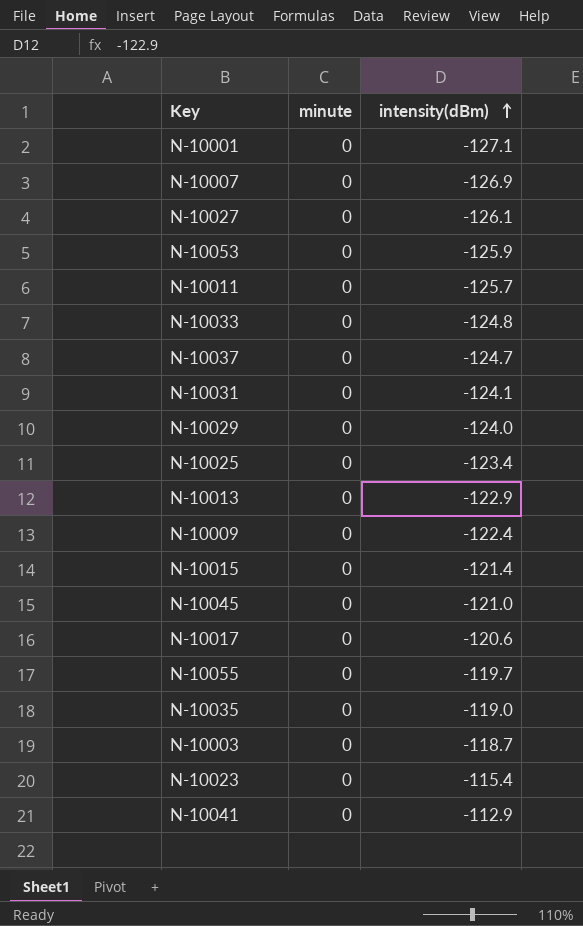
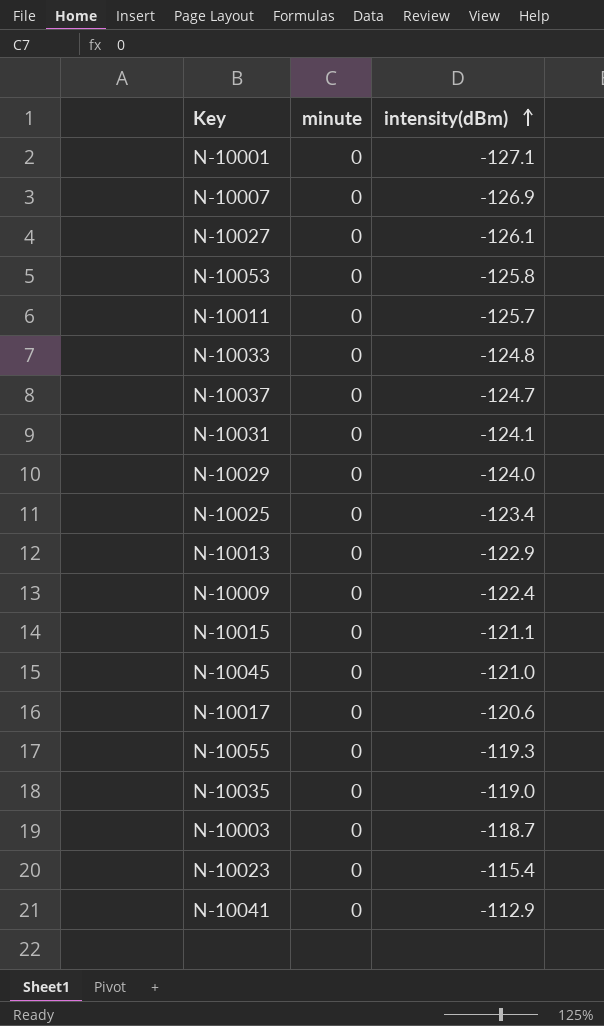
N-10053 | intensity(dBm): -125.9 -> -125.8
N-10015 | intensity(dBm): -121.4 -> -121.1
N-10055 | intensity(dBm): -119.7 -> -119.3

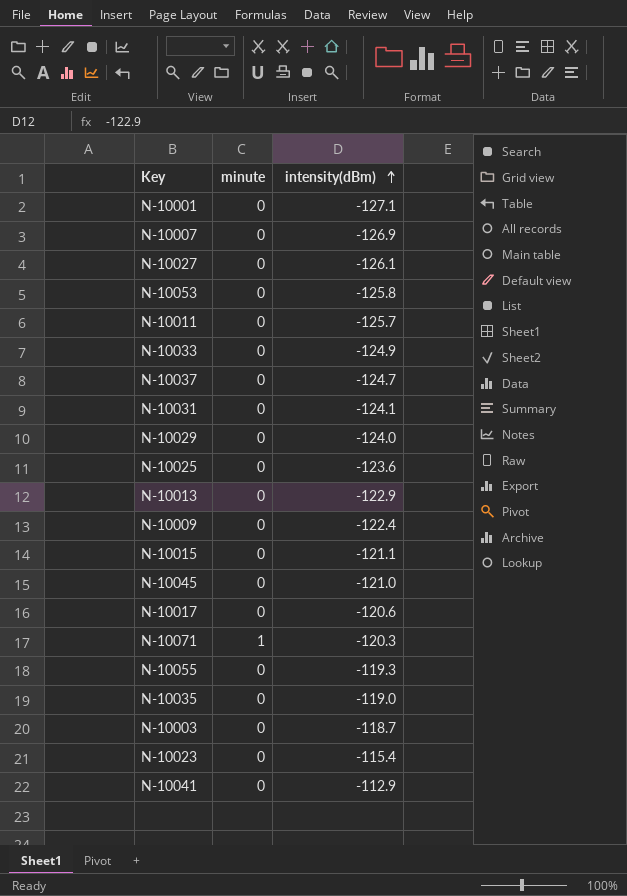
N-10033 | intensity(dBm): -124.8 -> -124.9
N-10025 | intensity(dBm): -123.4 -> -123.6
row N-10071: none -> 1 | -120.3

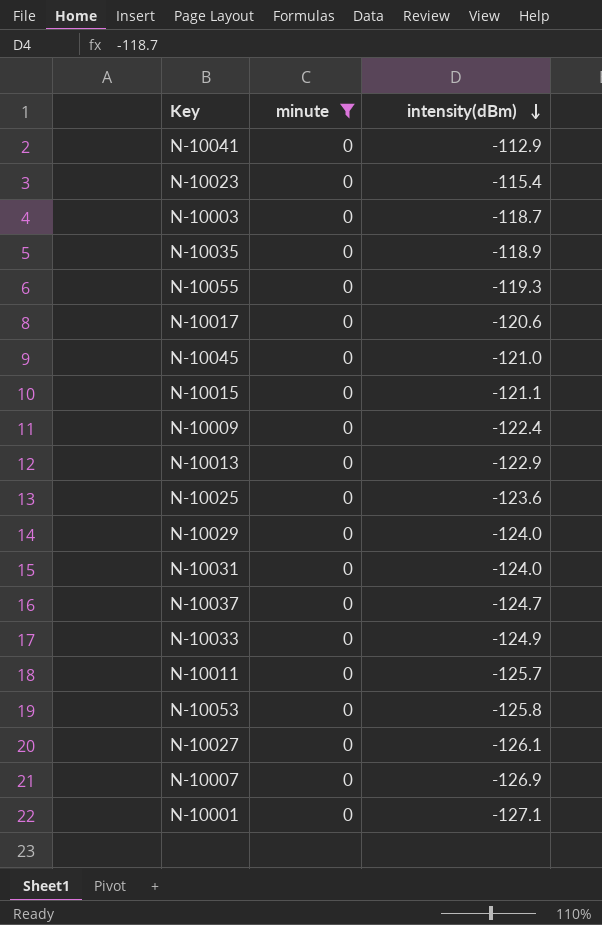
filter: none -> minute = 0
row order: intensity(dBm) ascending -> intensity(dBm) descending
N-10035 | intensity(dBm): -119.0 -> -118.9
N-10031 | intensity(dBm): -124.1 -> -124.0

